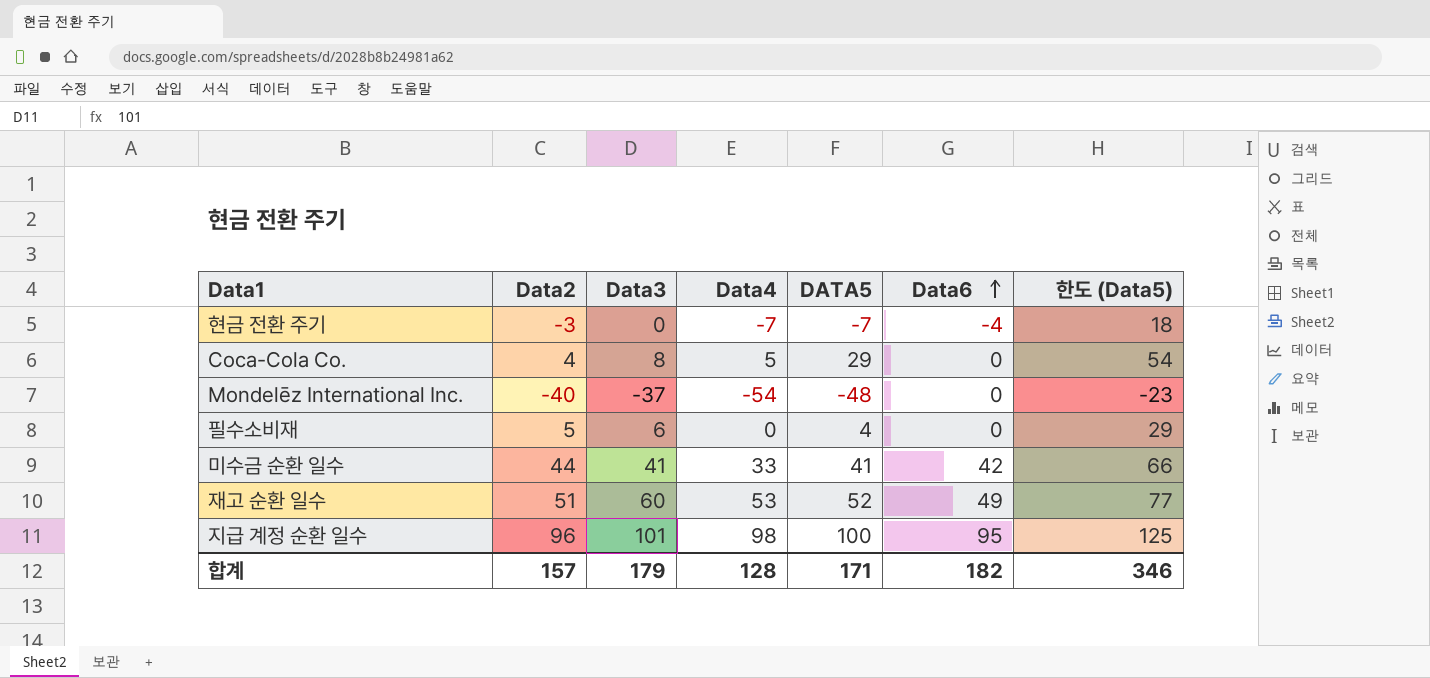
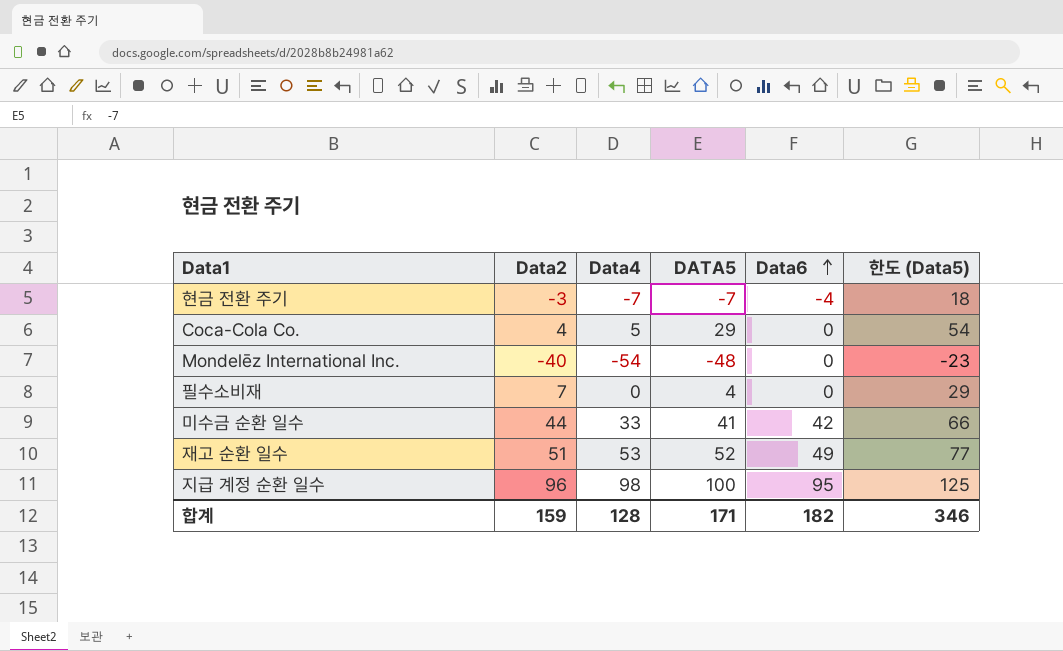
column Data3 | position: 3 -> none
필수소비재 | Data2: 5 -> 7
합계 | Data2: 157 -> 159

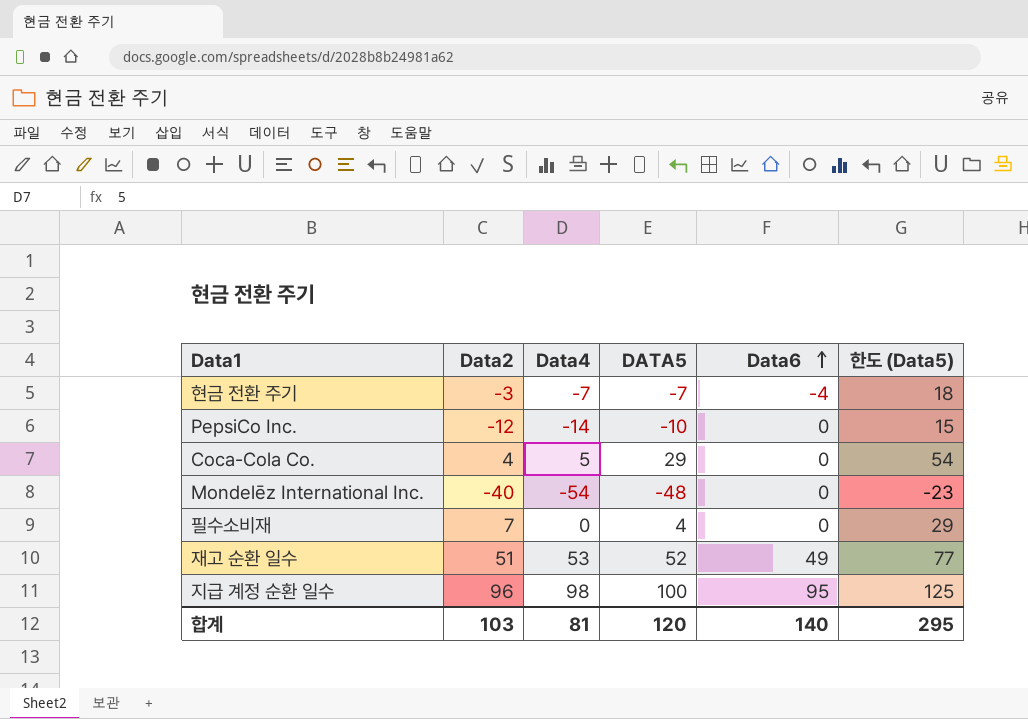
row 미수금 순환 일수: 44 | 33 | 41 | 42 | 66 -> none
row PepsiCo Inc.: none -> -12 | -14 | -10 | 0 | 15
합계 | Data2: 159 -> 103
합계 | Data4: 128 -> 81
합계 | DATA5: 171 -> 120
합계 | Data6: 182 -> 140
합계 | 한도 (Data5): 346 -> 295

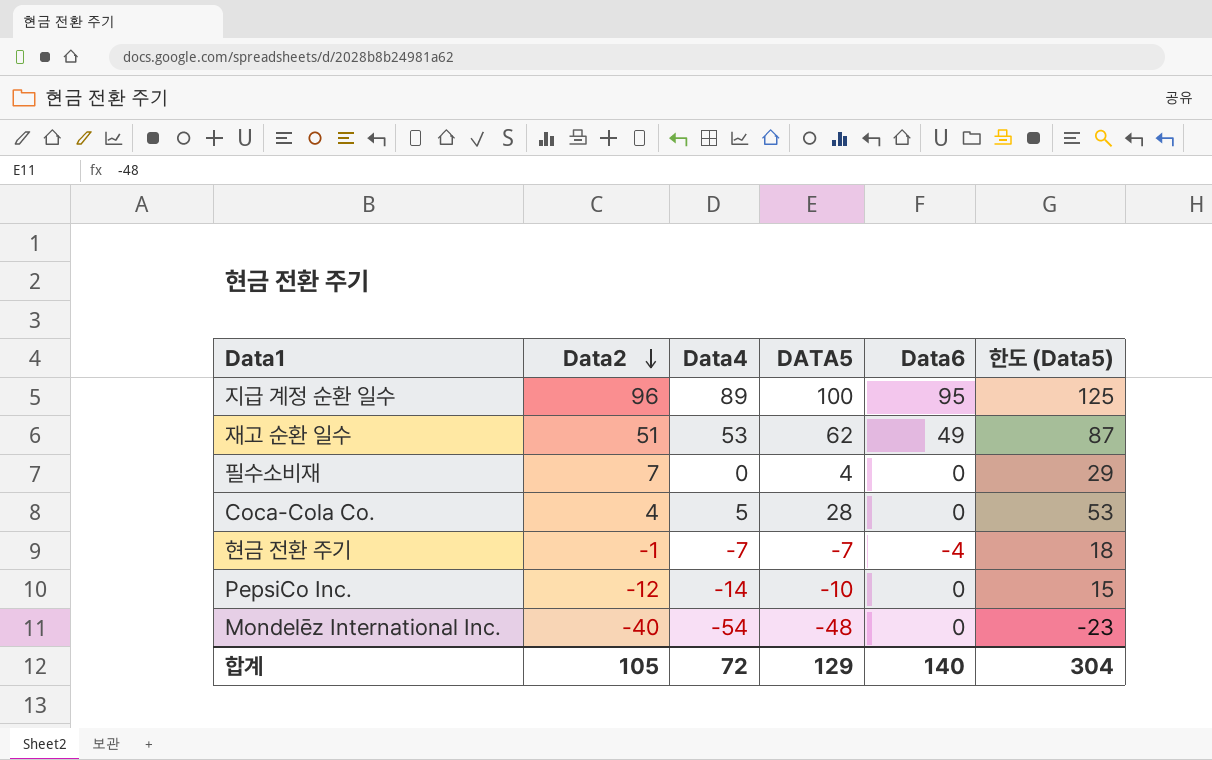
row order: Data6 ascending -> Data2 descending
지급 계정 순환 일수 | Data4: 98 -> 89
재고 순환 일수 | DATA5: 52 -> 62
재고 순환 일수 | 한도 (Data5): 77 -> 87
Coca-Cola Co. | DATA5: 29 -> 28
Coca-Cola Co. | 한도 (Data5): 54 -> 53
현금 전환 주기 | Data2: -3 -> -1
합계 | Data2: 103 -> 105
합계 | Data4: 81 -> 72
합계 | DATA5: 120 -> 129
합계 | 한도 (Data5): 295 -> 304

